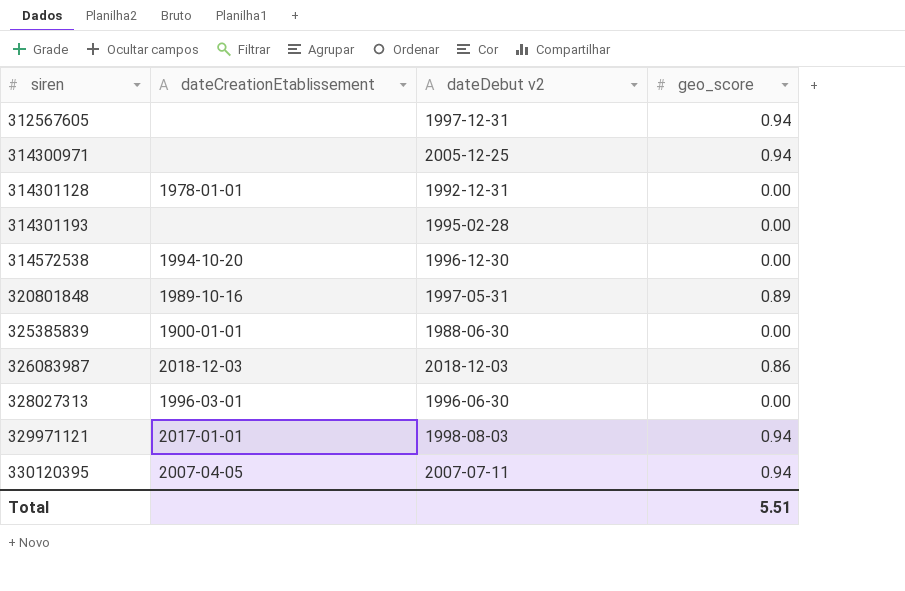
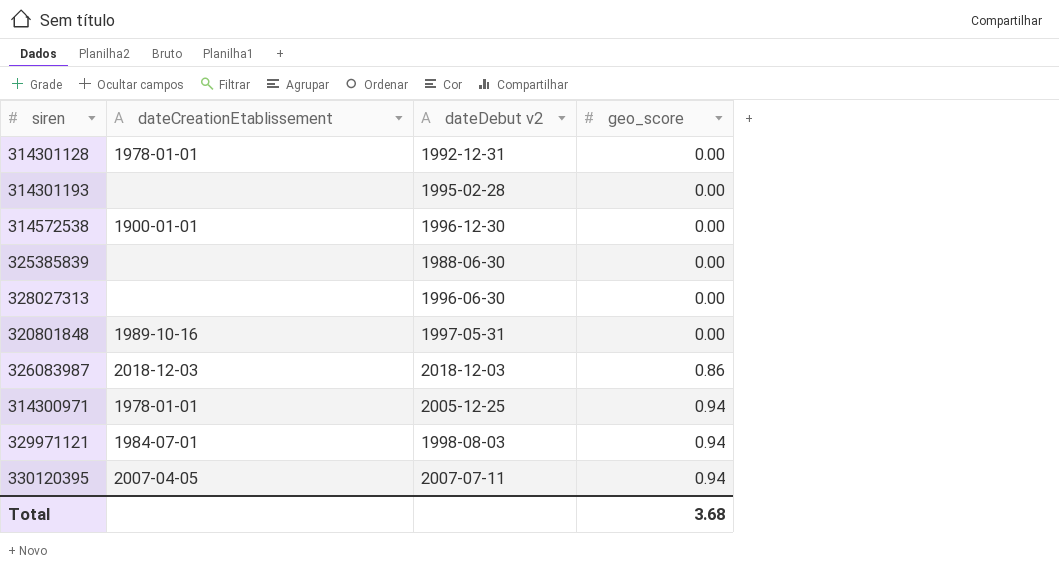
row order: siren ascending -> geo_score ascending
row 312567605: none | 1997-12-31 | 0.94 -> none
314572538 | dateCreationEtablissement: 1994-10-20 -> 1900-01-01
325385839 | dateCreationEtablissement: 1900-01-01 -> none
328027313 | dateCreationEtablissement: 1996-03-01 -> none
320801848 | geo_score: 0.89 -> 0.00
314300971 | dateCreationEtablissement: none -> 1978-01-01
329971121 | dateCreationEtablissement: 2017-01-01 -> 1984-07-01
Total | geo_score: 5.51 -> 3.68

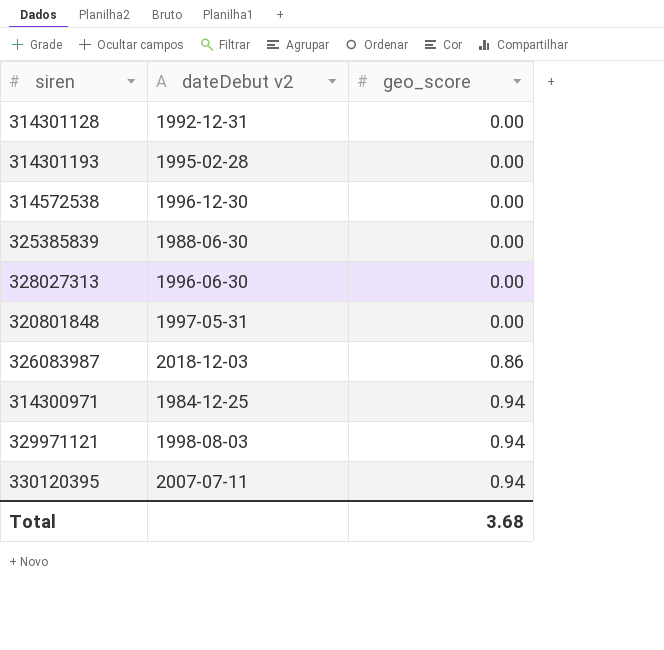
column dateCreationEtablissement | position: 2 -> none
314300971 | dateDebut v2: 2005-12-25 -> 1984-12-25

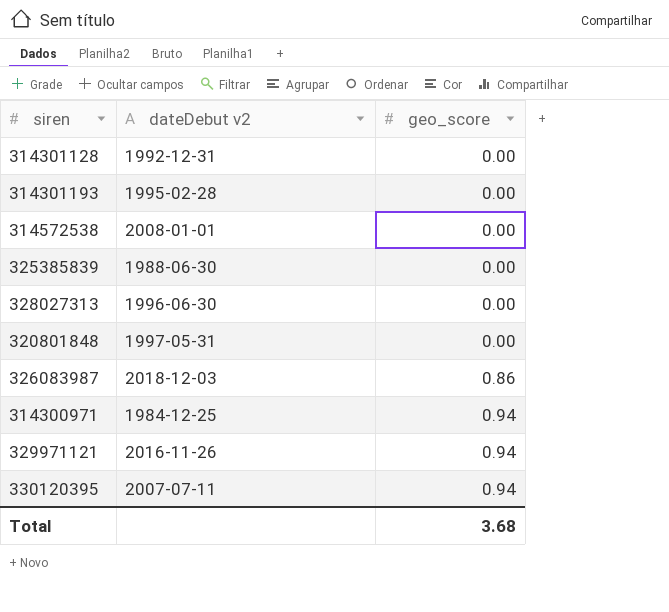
314572538 | dateDebut v2: 1996-12-30 -> 2008-01-01
329971121 | dateDebut v2: 1998-08-03 -> 2016-11-26

